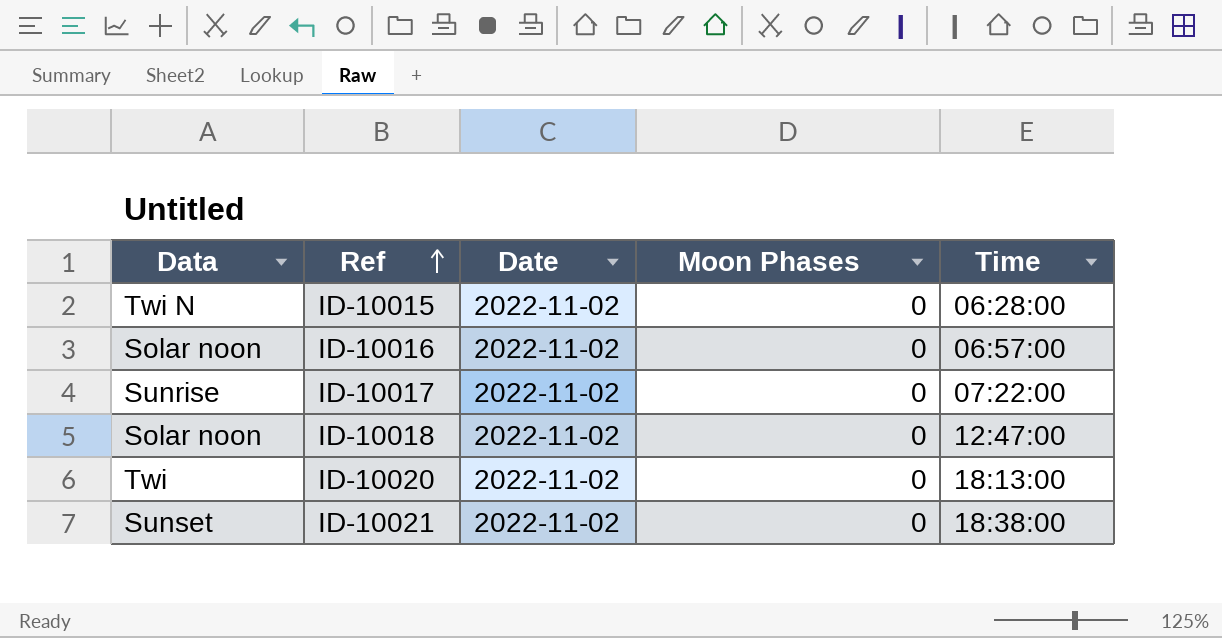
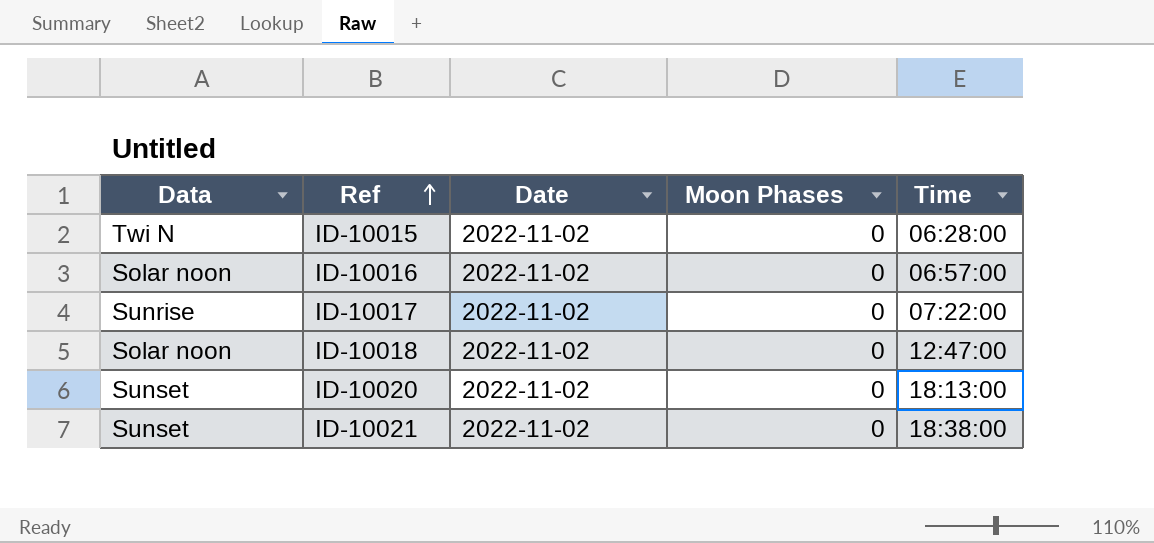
ID-10020 | Data: Twi -> Sunset

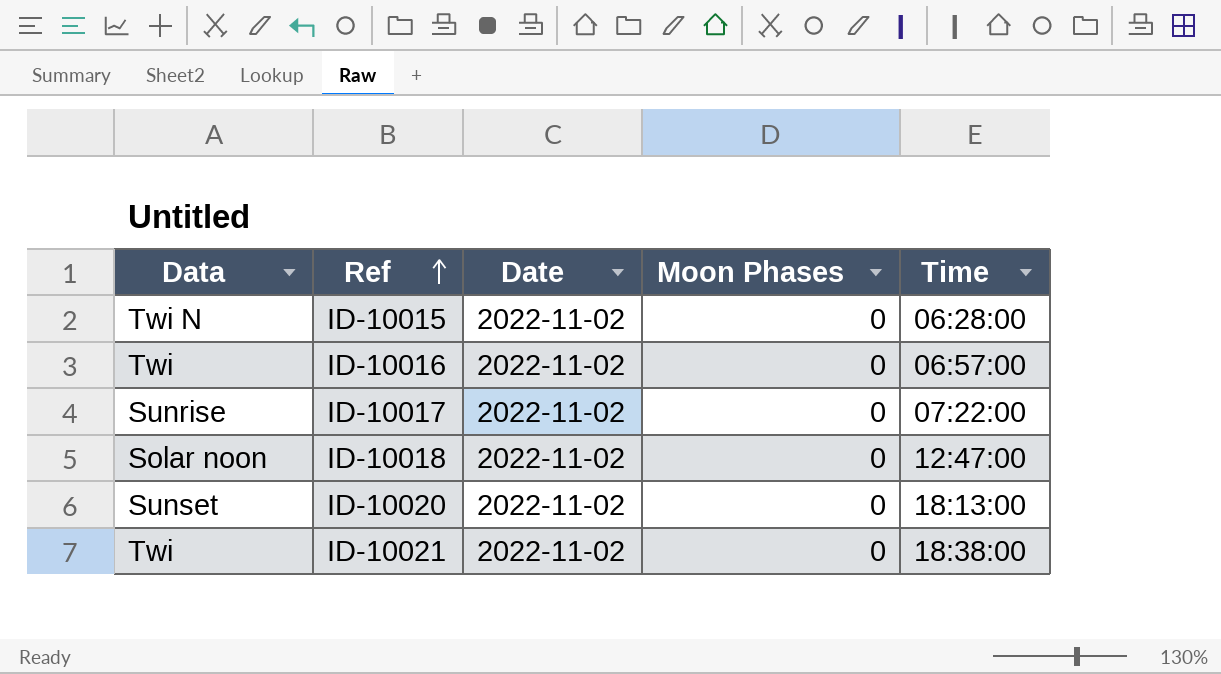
ID-10016 | Data: Solar noon -> Twi
ID-10021 | Data: Sunset -> Twi

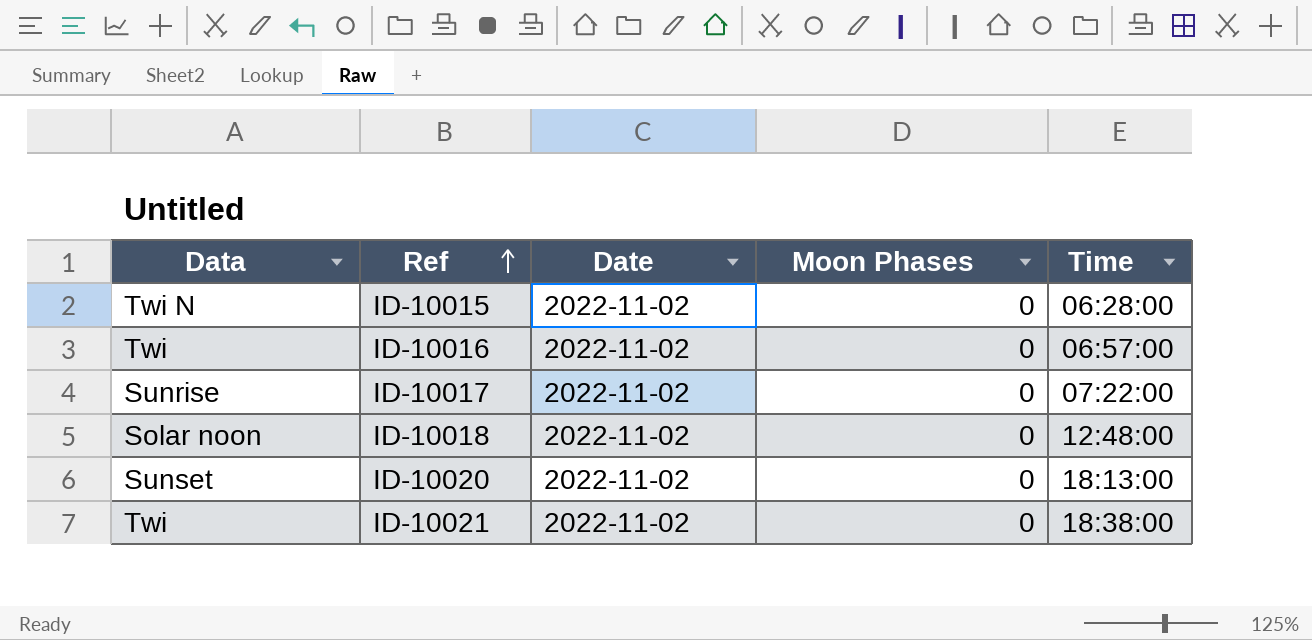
ID-10018 | Time: 12:47:00 -> 12:48:00

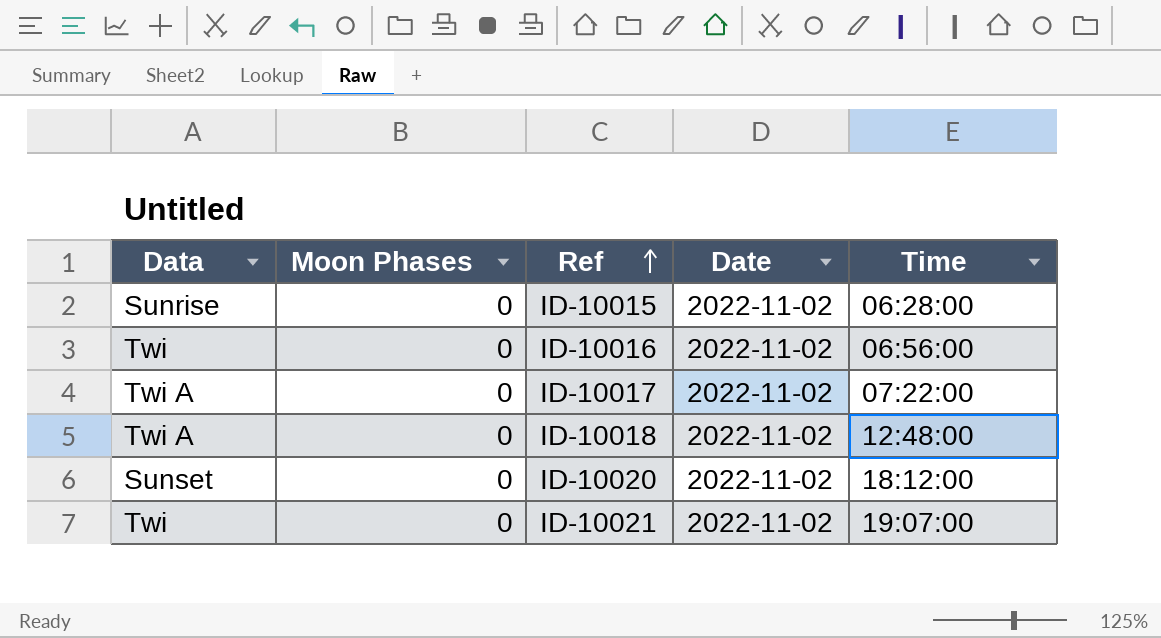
column Moon Phases | position: 4 -> 2
ID-10015 | Data: Twi N -> Sunrise
ID-10016 | Time: 06:57:00 -> 06:56:00
ID-10017 | Data: Sunrise -> Twi A
ID-10018 | Data: Solar noon -> Twi A
ID-10020 | Time: 18:13:00 -> 18:12:00
ID-10021 | Time: 18:38:00 -> 19:07:00

